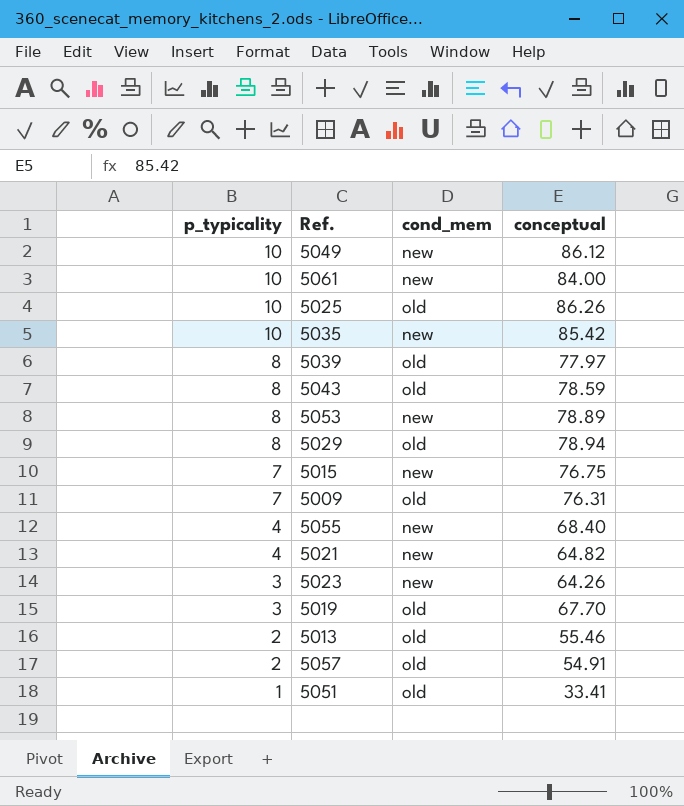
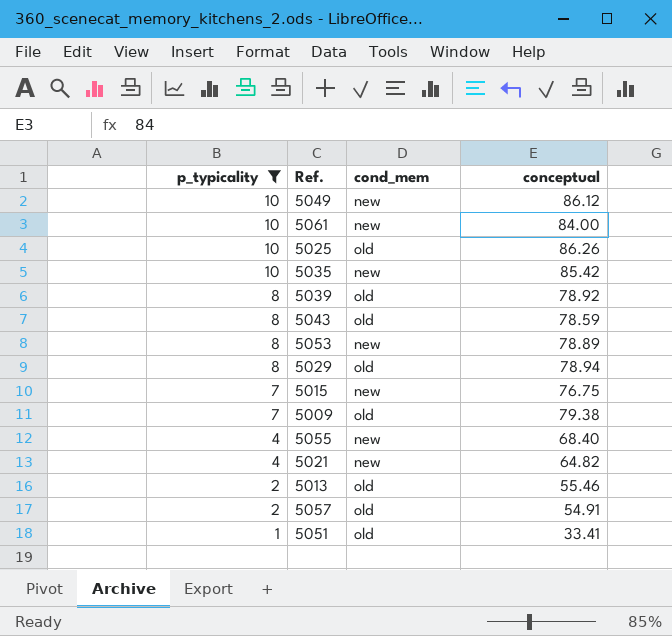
filter: none -> p_typicality != 3
5039 | conceptual: 77.97 -> 78.92
5009 | conceptual: 76.31 -> 79.38

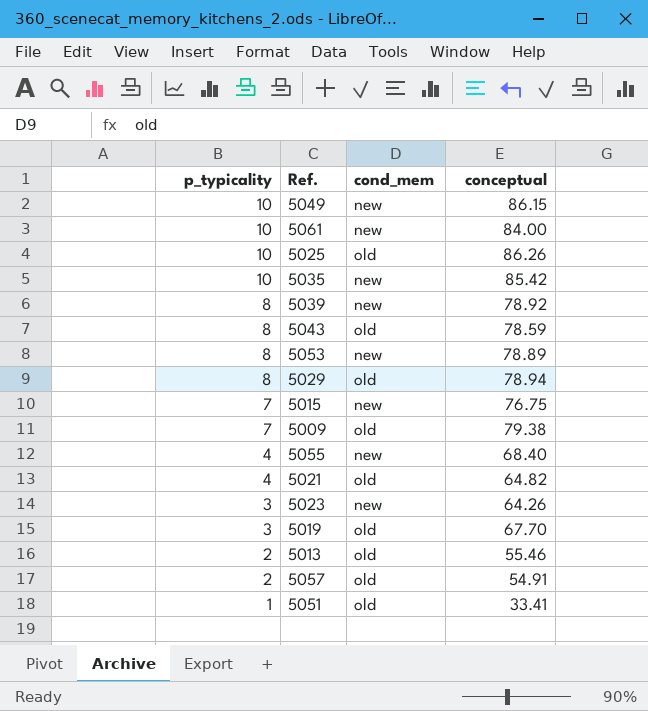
filter: p_typicality != 3 -> none
5049 | conceptual: 86.12 -> 86.15
5039 | cond_mem: old -> new
5021 | cond_mem: new -> old

